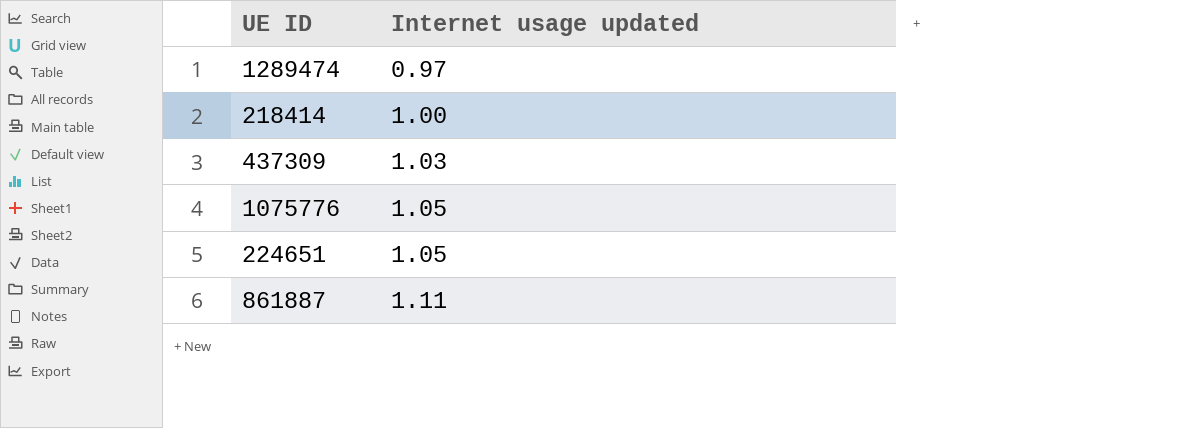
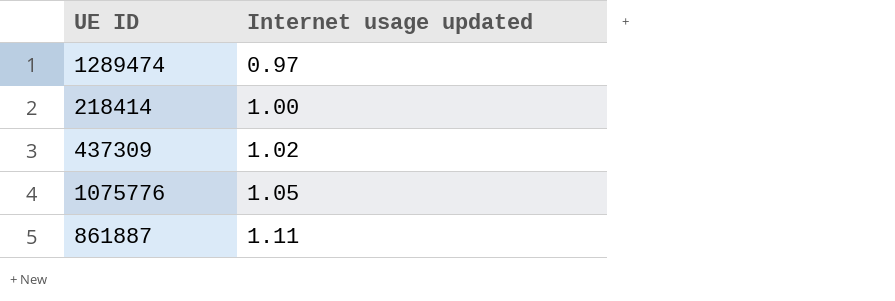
row 224651: 1.05 -> none
437309 | Internet usage updated: 1.03 -> 1.02

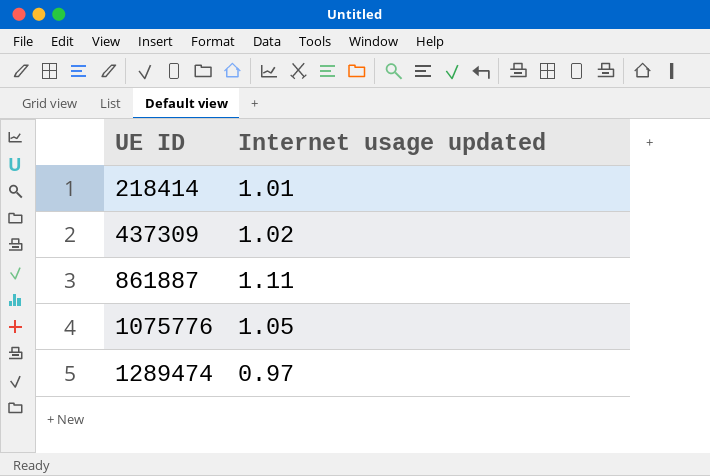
row order: Internet usage updated ascending -> UE ID ascending
218414 | Internet usage updated: 1.00 -> 1.01

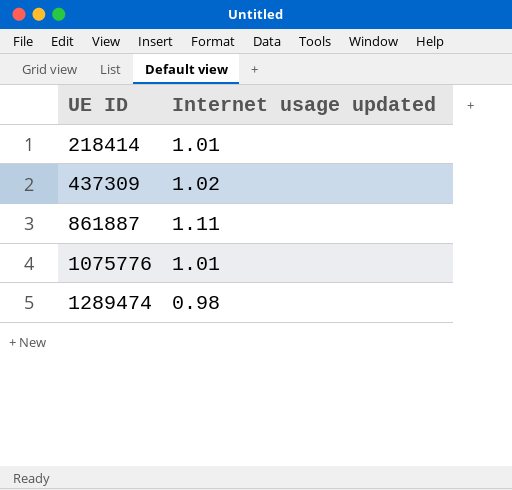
1075776 | Internet usage updated: 1.05 -> 1.01
1289474 | Internet usage updated: 0.97 -> 0.98

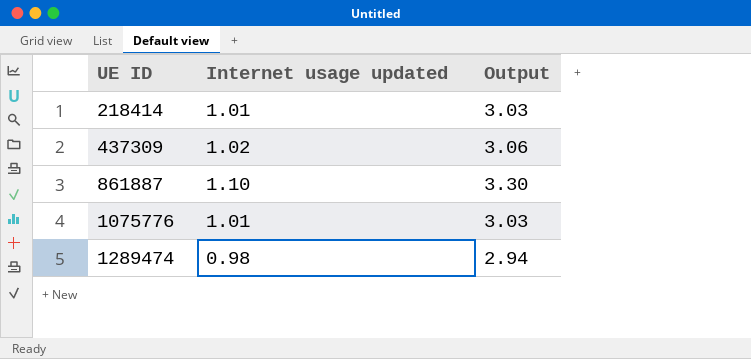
column Output | formula: none -> [Internet usage updated] * 3
861887 | Internet usage updated: 1.11 -> 1.10

